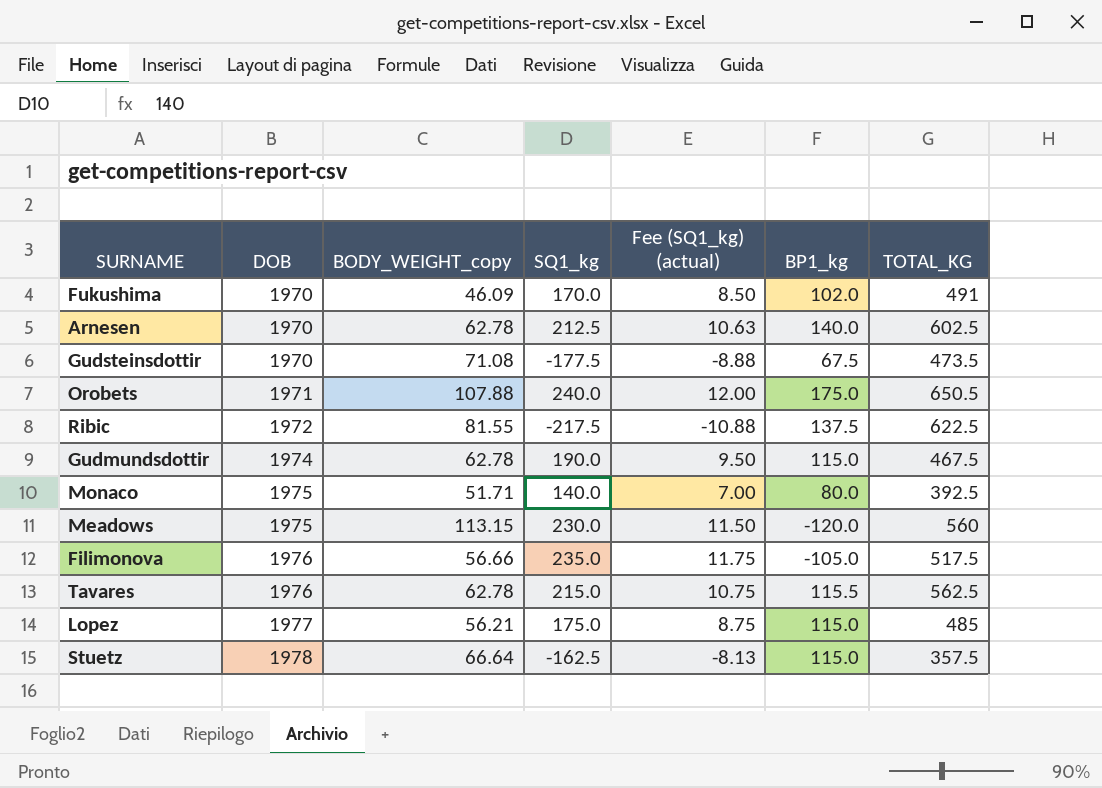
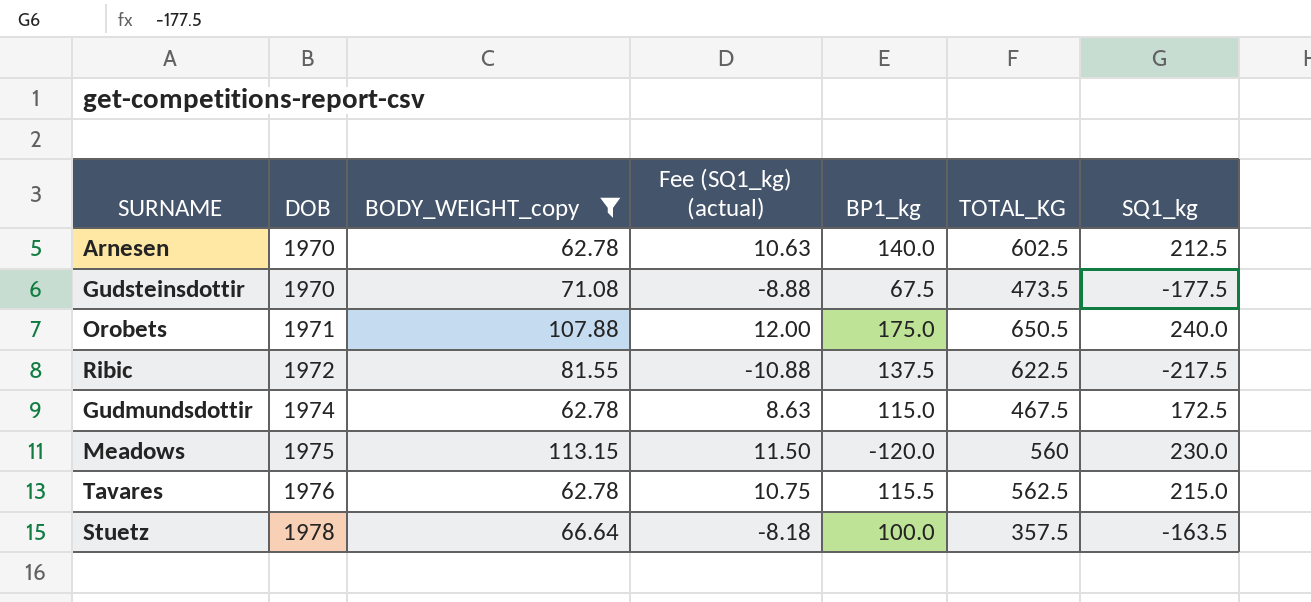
filter: none -> BODY_WEIGHT_copy >= 62.78
column SQ1_kg | position: 4 -> 7
Gudmundsdottir | Fee (SQ1_kg) (actual): 9.50 -> 8.63
Gudmundsdottir | SQ1_kg: 190.0 -> 172.5
Stuetz | Fee (SQ1_kg) (actual): -8.13 -> -8.18
Stuetz | BP1_kg: 115.0 -> 100.0
Stuetz | SQ1_kg: -162.5 -> -163.5

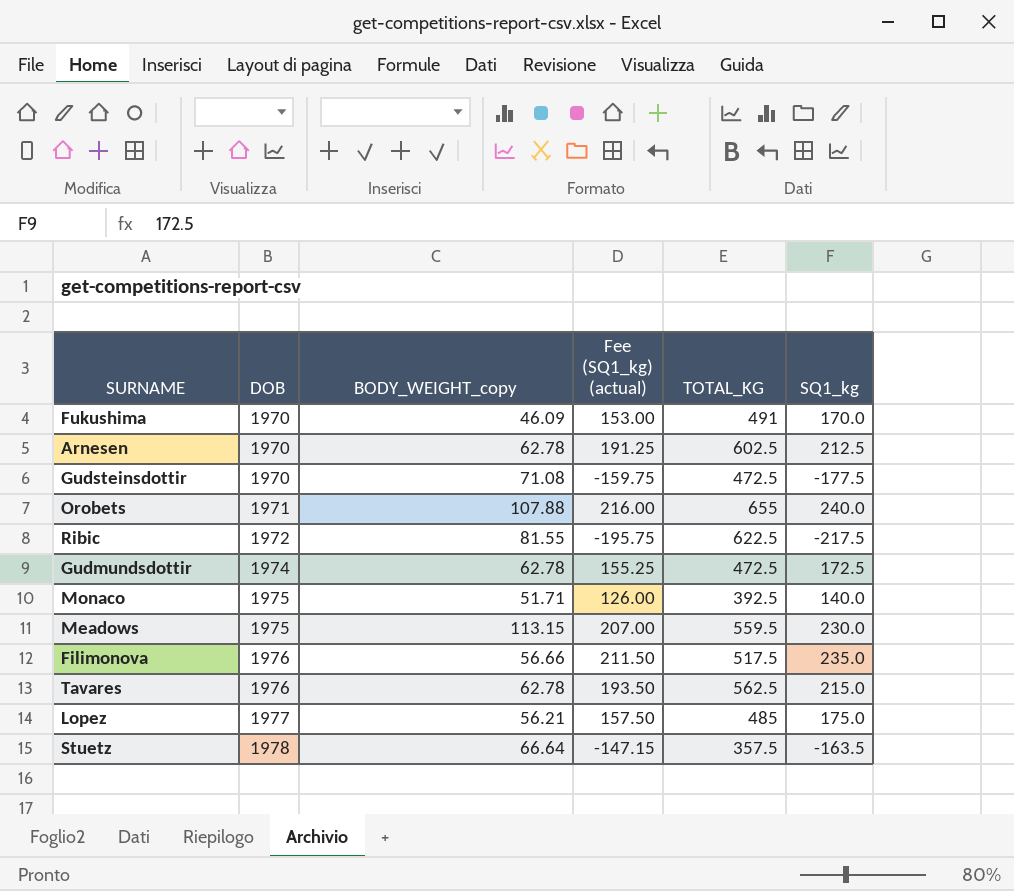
filter: BODY_WEIGHT_copy >= 62.78 -> none
column BP1_kg | position: 5 -> none
column Fee (SQ1_kg) (actual) | formula: [SQ1_kg] * 0.05 -> [SQ1_kg] * 0.9
Gudsteinsdottir | TOTAL_KG: 473.5 -> 472.5
Orobets | TOTAL_KG: 650.5 -> 655
Gudmundsdottir | TOTAL_KG: 467.5 -> 472.5
Meadows | TOTAL_KG: 560 -> 559.5

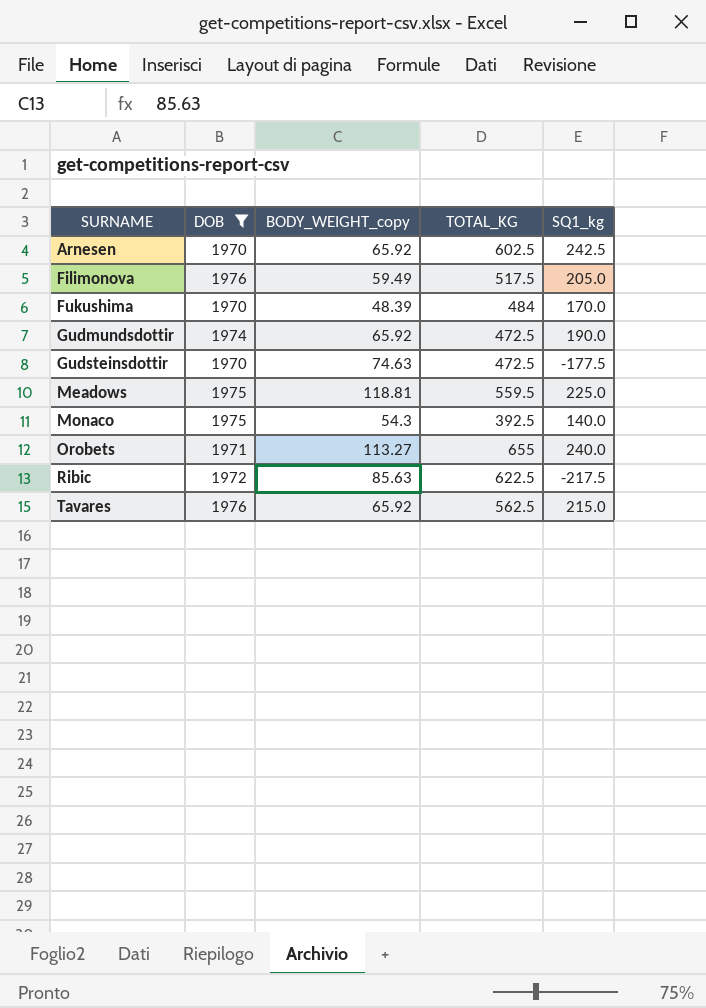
filter: none -> DOB <= 1976
row order: DOB ascending -> SURNAME ascending
column Fee (SQ1_kg) (actual) | formula: [SQ1_kg] * 0.9 -> none
Arnesen | BODY_WEIGHT_copy: 62.78 -> 65.92
Arnesen | SQ1_kg: 212.5 -> 242.5
Filimonova | BODY_WEIGHT_copy: 56.66 -> 59.49
Filimonova | SQ1_kg: 235.0 -> 205.0
Fukushima | BODY_WEIGHT_copy: 46.09 -> 48.39
Fukushima | TOTAL_KG: 491 -> 484
Gudmundsdottir | BODY_WEIGHT_copy: 62.78 -> 65.92
Gudmundsdottir | SQ1_kg: 172.5 -> 190.0
Gudsteinsdottir | BODY_WEIGHT_copy: 71.08 -> 74.63
Meadows | BODY_WEIGHT_copy: 113.15 -> 118.81
Meadows | SQ1_kg: 230.0 -> 225.0
Monaco | BODY_WEIGHT_copy: 51.71 -> 54.3
Orobets | BODY_WEIGHT_copy: 107.88 -> 113.27
Ribic | BODY_WEIGHT_copy: 81.55 -> 85.63
Tavares | BODY_WEIGHT_copy: 62.78 -> 65.92

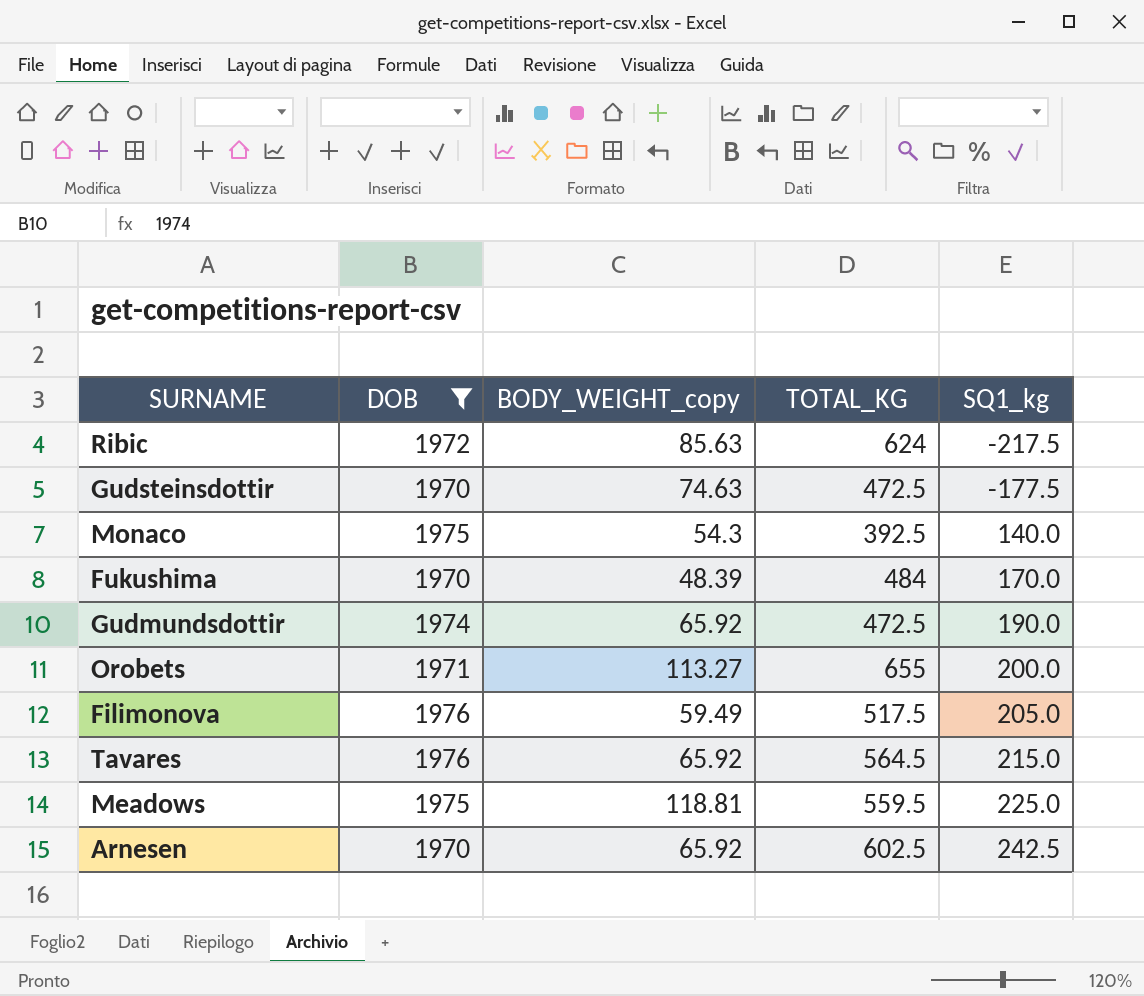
row order: SURNAME ascending -> SQ1_kg ascending
Ribic | TOTAL_KG: 622.5 -> 624
Orobets | SQ1_kg: 240.0 -> 200.0
Tavares | TOTAL_KG: 562.5 -> 564.5

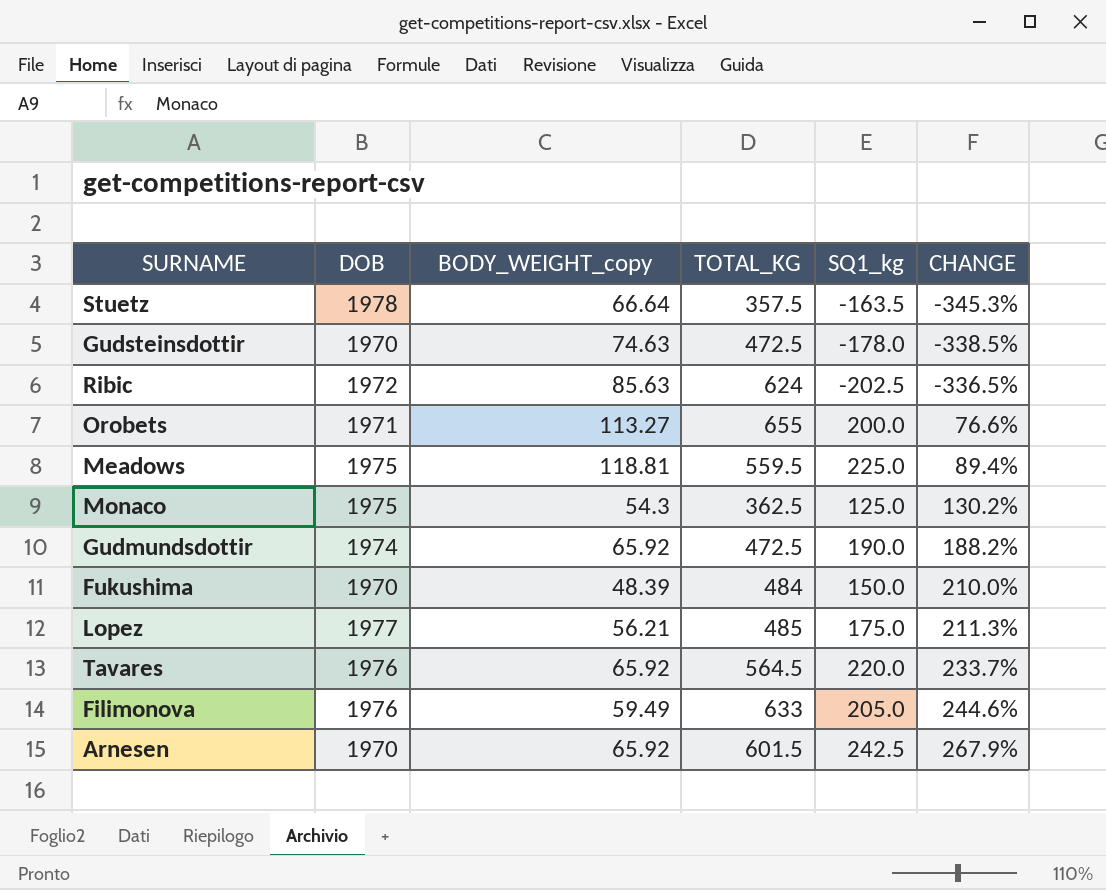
filter: DOB <= 1976 -> none
row order: SQ1_kg ascending -> CHANGE ascending
column CHANGE | formula: none -> ([SQ1_kg] - [BODY_WEIGHT_copy]) / [BODY_WEIGHT_copy]
Gudsteinsdottir | SQ1_kg: -177.5 -> -178.0
Ribic | SQ1_kg: -217.5 -> -202.5
Monaco | TOTAL_KG: 392.5 -> 362.5
Monaco | SQ1_kg: 140.0 -> 125.0
Fukushima | SQ1_kg: 170.0 -> 150.0
Tavares | SQ1_kg: 215.0 -> 220.0
Filimonova | TOTAL_KG: 517.5 -> 633
Arnesen | TOTAL_KG: 602.5 -> 601.5

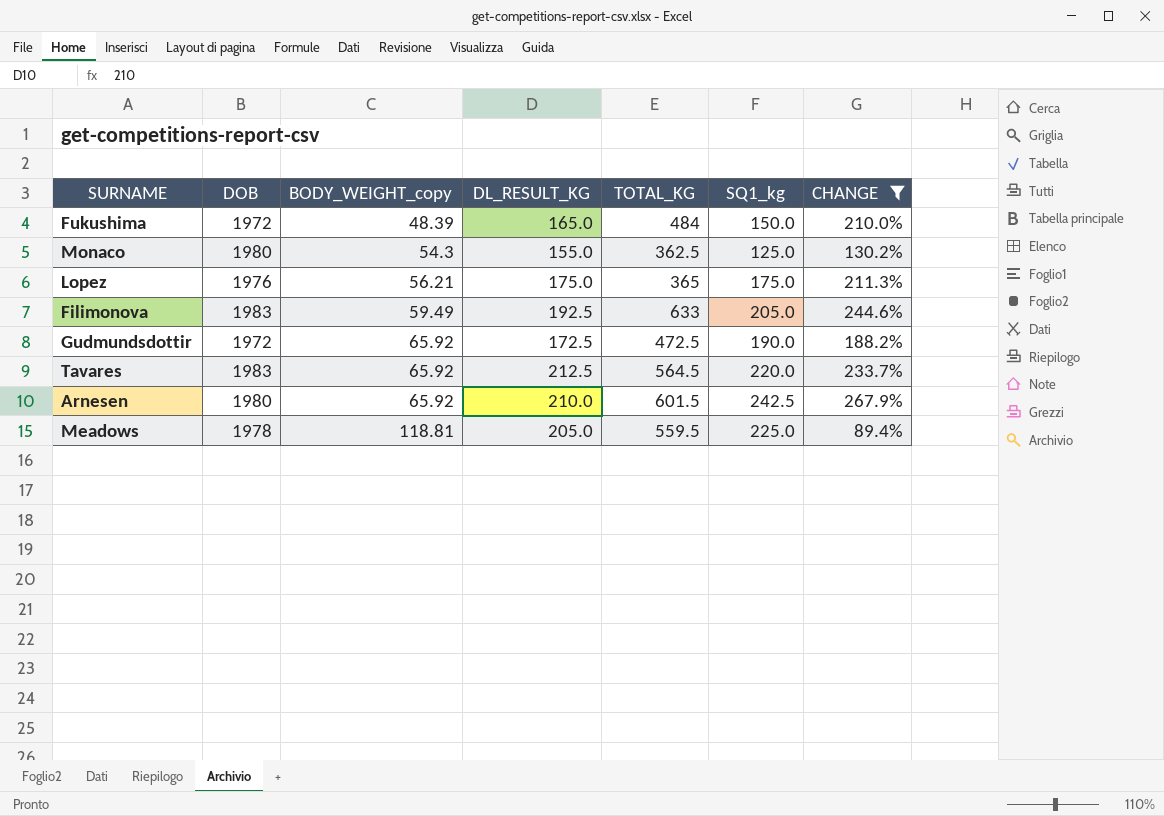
filter: none -> CHANGE >= 89.4%
row order: CHANGE ascending -> BODY_WEIGHT_copy ascending
column DL_RESULT_KG | position: none -> 4
Fukushima | DOB: 1970 -> 1972
Monaco | DOB: 1975 -> 1980
Lopez | DOB: 1977 -> 1976
Lopez | TOTAL_KG: 485 -> 365
Filimonova | DOB: 1976 -> 1983
Gudmundsdottir | DOB: 1974 -> 1972
Tavares | DOB: 1976 -> 1983
Arnesen | DOB: 1970 -> 1980
Meadows | DOB: 1975 -> 1978

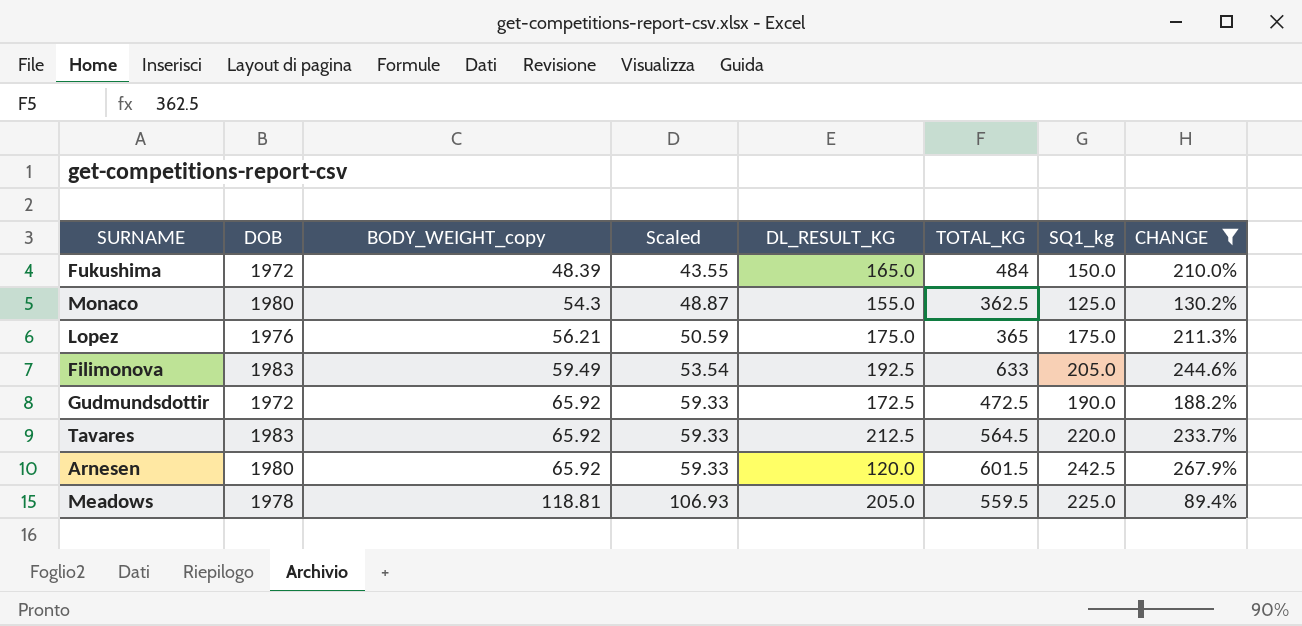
column Scaled | formula: none -> [BODY_WEIGHT_copy] * 0.9
Arnesen | DL_RESULT_KG: 210.0 -> 120.0

